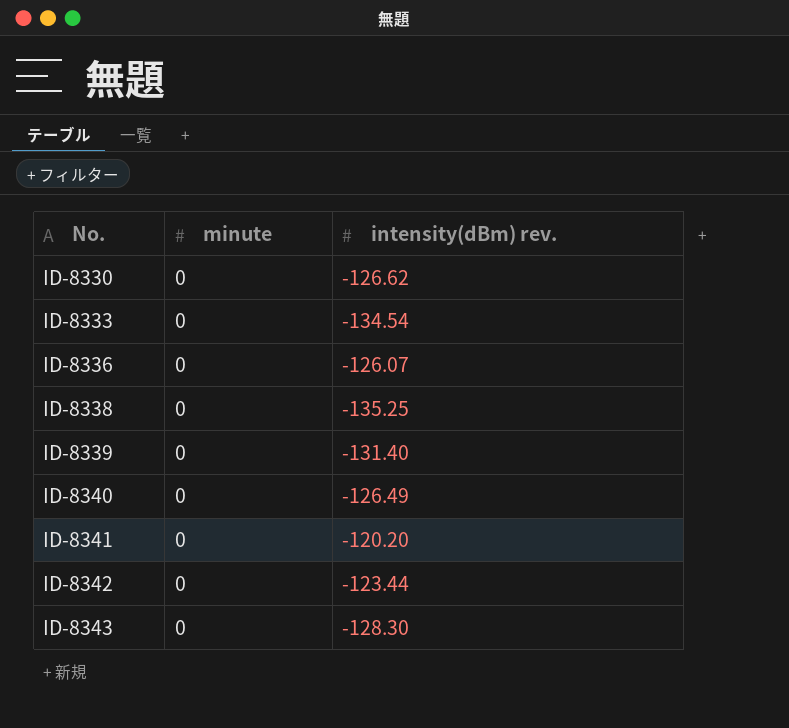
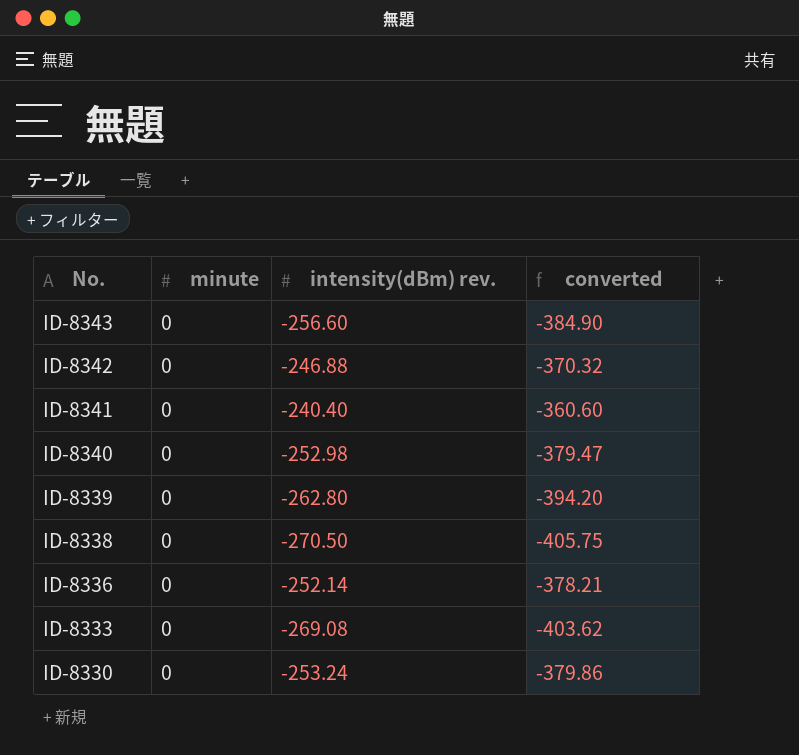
row order: No. ascending -> No. descending
column converted | formula: none -> [intensity(dBm) rev.] * 1.5
ID-8343 | intensity(dBm) rev.: -128.30 -> -256.60
ID-8342 | intensity(dBm) rev.: -123.44 -> -246.88
ID-8341 | intensity(dBm) rev.: -120.20 -> -240.40
ID-8340 | intensity(dBm) rev.: -126.49 -> -252.98
ID-8339 | intensity(dBm) rev.: -131.40 -> -262.80
ID-8338 | intensity(dBm) rev.: -135.25 -> -270.50
ID-8336 | intensity(dBm) rev.: -126.07 -> -252.14
ID-8333 | intensity(dBm) rev.: -134.54 -> -269.08
ID-8330 | intensity(dBm) rev.: -126.62 -> -253.24

